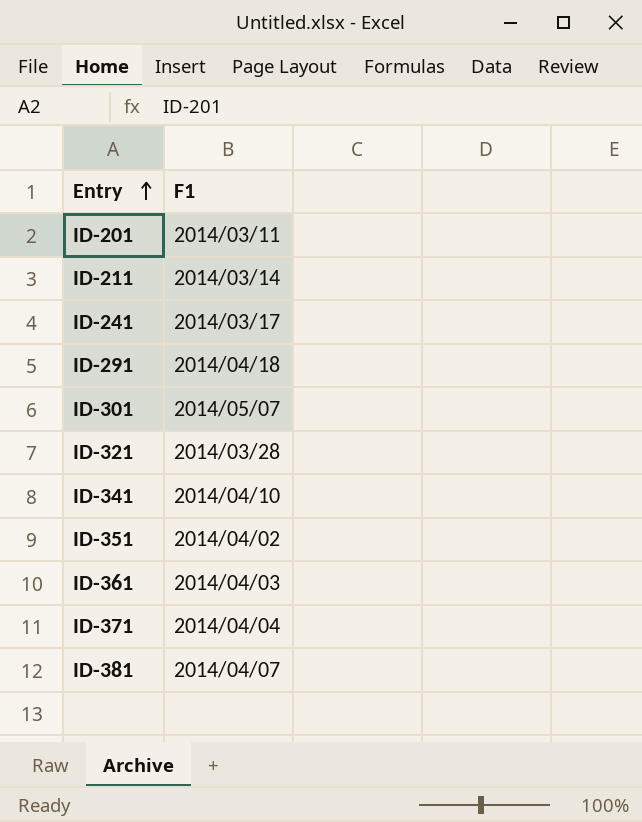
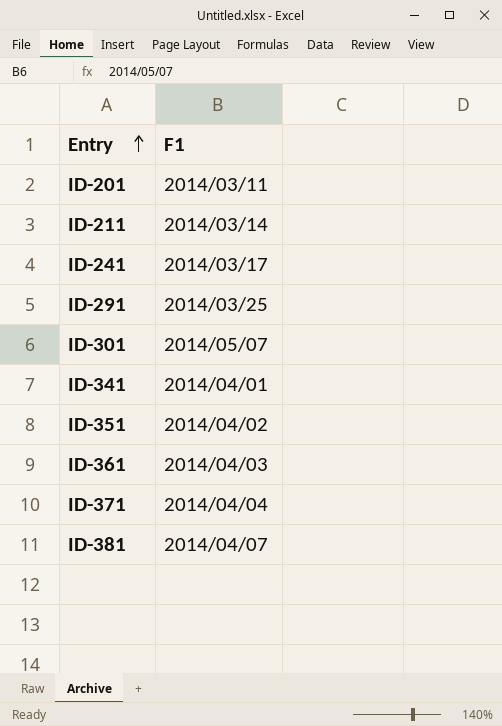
row ID-321: 2014/03/28 -> none
ID-291 | F1: 2014/04/18 -> 2014/03/25
ID-341 | F1: 2014/04/10 -> 2014/04/01

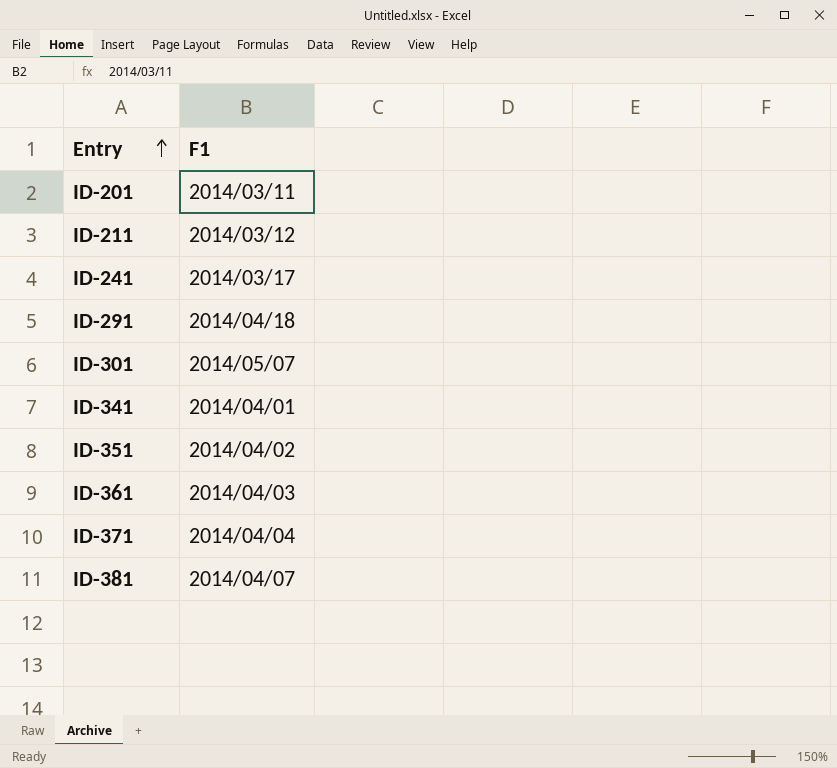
ID-211 | F1: 2014/03/14 -> 2014/03/12
ID-291 | F1: 2014/03/25 -> 2014/04/18

